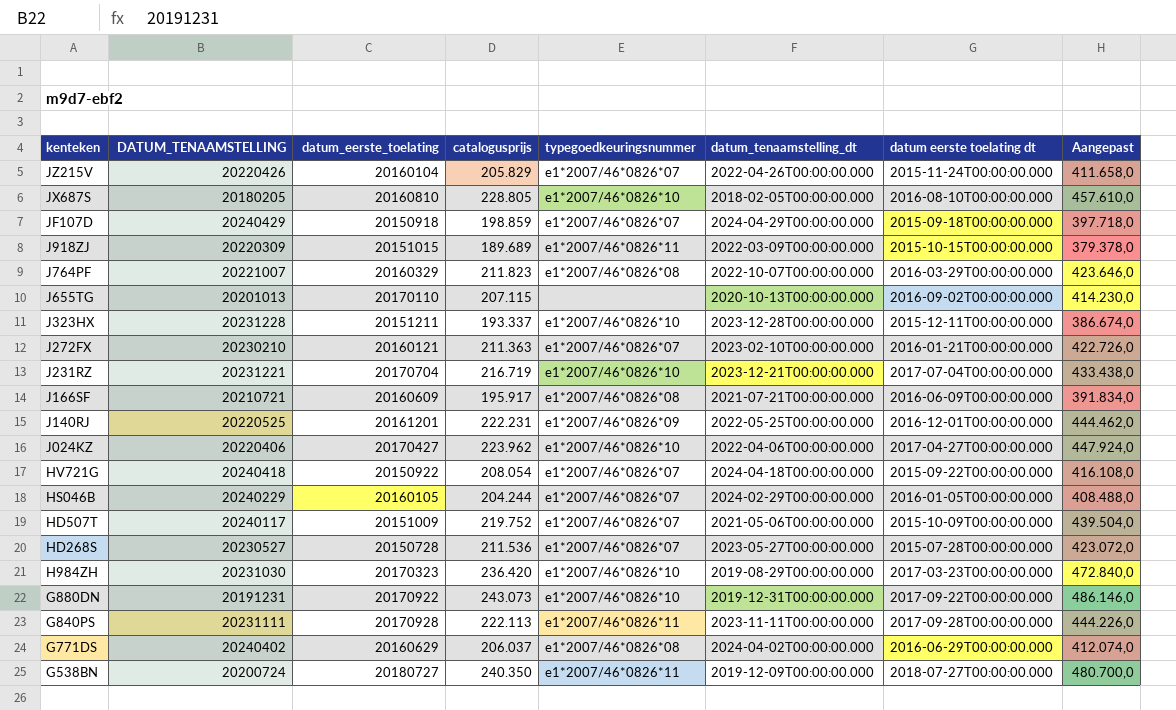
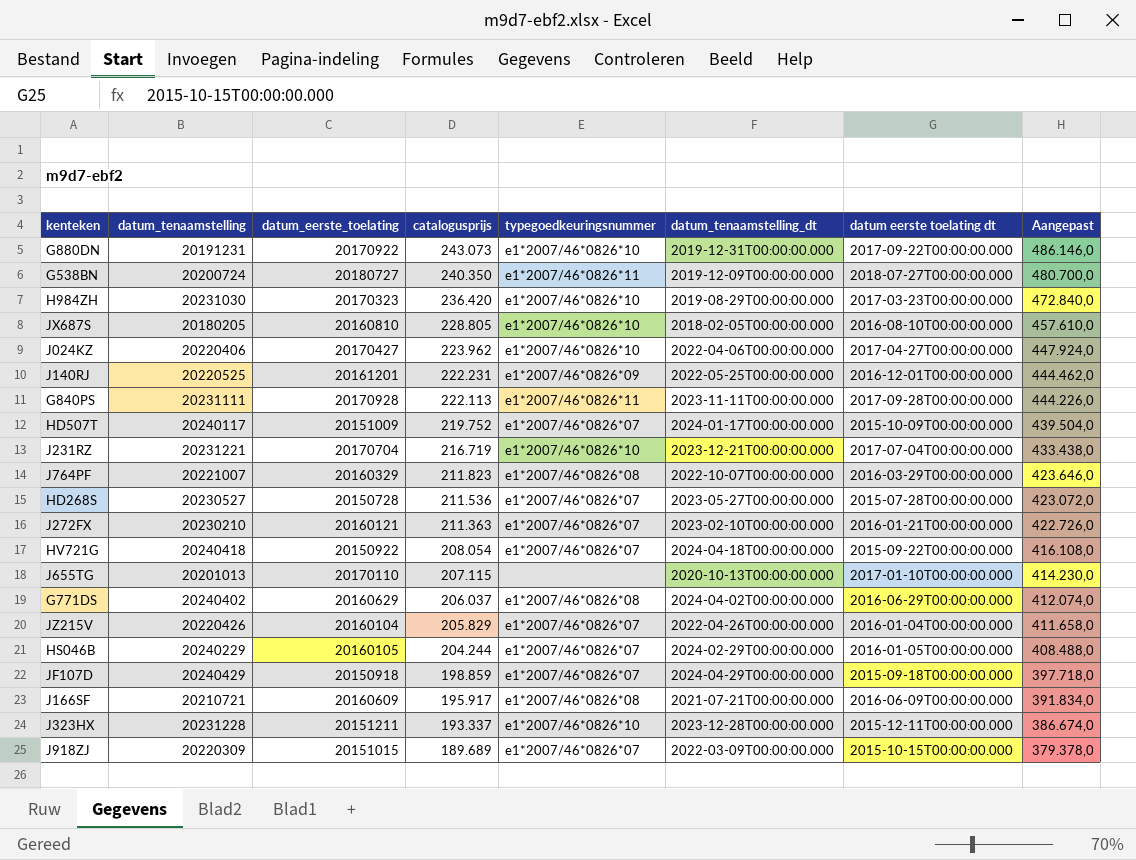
row order: kenteken descending -> catalogusprijs descending
column name: DATUM_TENAAMSTELLING -> datum_tenaamstelling
HD507T | datum_tenaamstelling_dt: 2021-05-06T00:00:00.000 -> 2024-01-17T00:00:00.000
J655TG | datum eerste toelating dt: 2016-09-02T00:00:00.000 -> 2017-01-10T00:00:00.000
JZ215V | datum eerste toelating dt: 2015-11-24T00:00:00.000 -> 2016-01-04T00:00:00.000
J918ZJ | typegoedkeuringsnummer: e1*2007/46*0826*11 -> e1*2007/46*0826*07

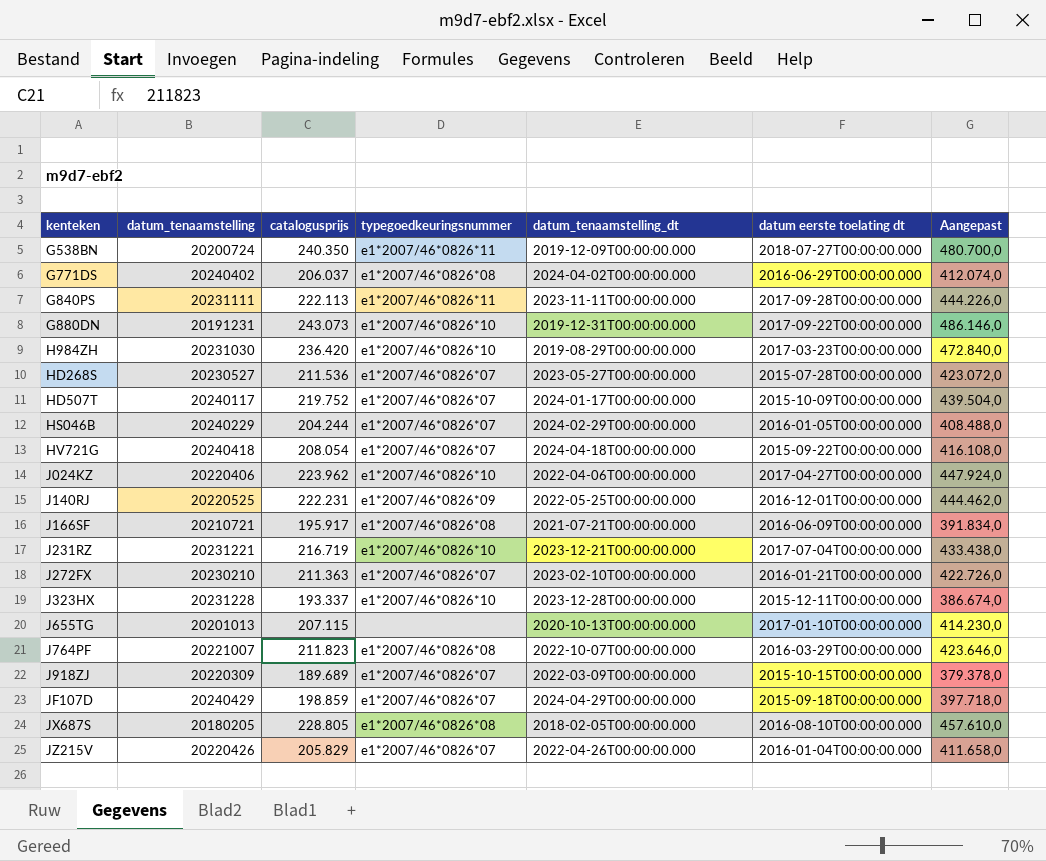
row order: catalogusprijs descending -> kenteken ascending
column datum_eerste_toelating | position: 3 -> none
JX687S | typegoedkeuringsnummer: e1*2007/46*0826*10 -> e1*2007/46*0826*08

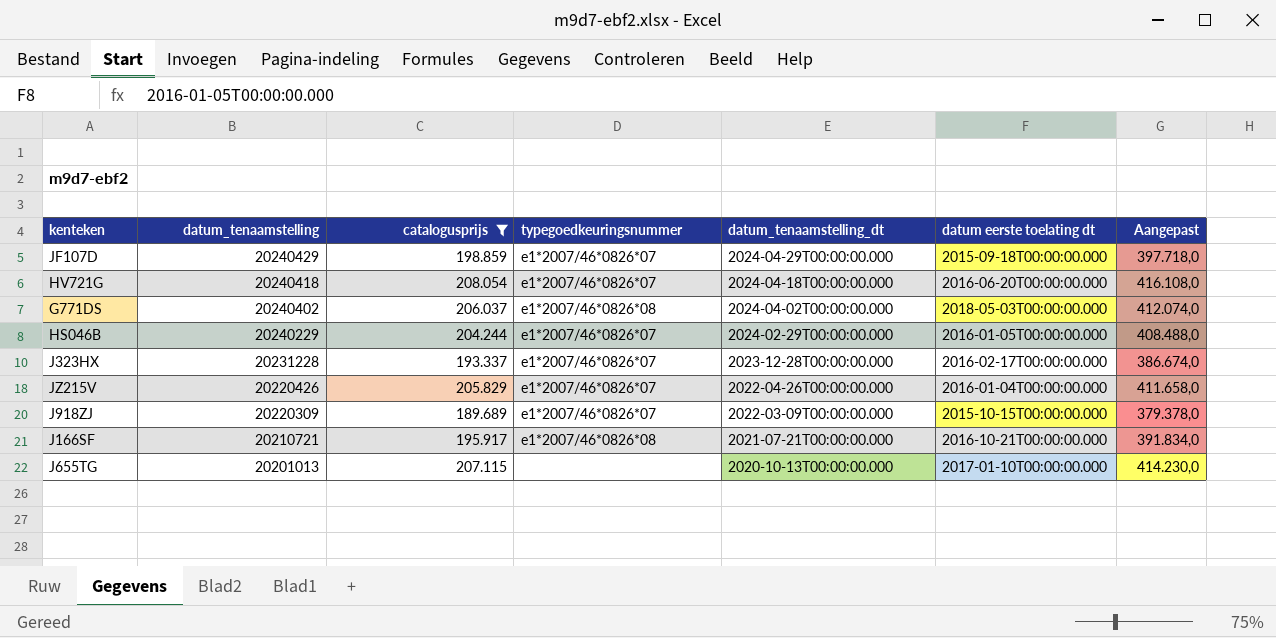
filter: none -> catalogusprijs <= 208.054
row order: kenteken ascending -> datum_tenaamstelling descending
HV721G | datum eerste toelating dt: 2015-09-22T00:00:00.000 -> 2016-06-20T00:00:00.000
G771DS | datum eerste toelating dt: 2016-06-29T00:00:00.000 -> 2018-05-03T00:00:00.000
J323HX | typegoedkeuringsnummer: e1*2007/46*0826*10 -> e1*2007/46*0826*07
J323HX | datum eerste toelating dt: 2015-12-11T00:00:00.000 -> 2016-02-17T00:00:00.000
J166SF | datum eerste toelating dt: 2016-06-09T00:00:00.000 -> 2016-10-21T00:00:00.000

